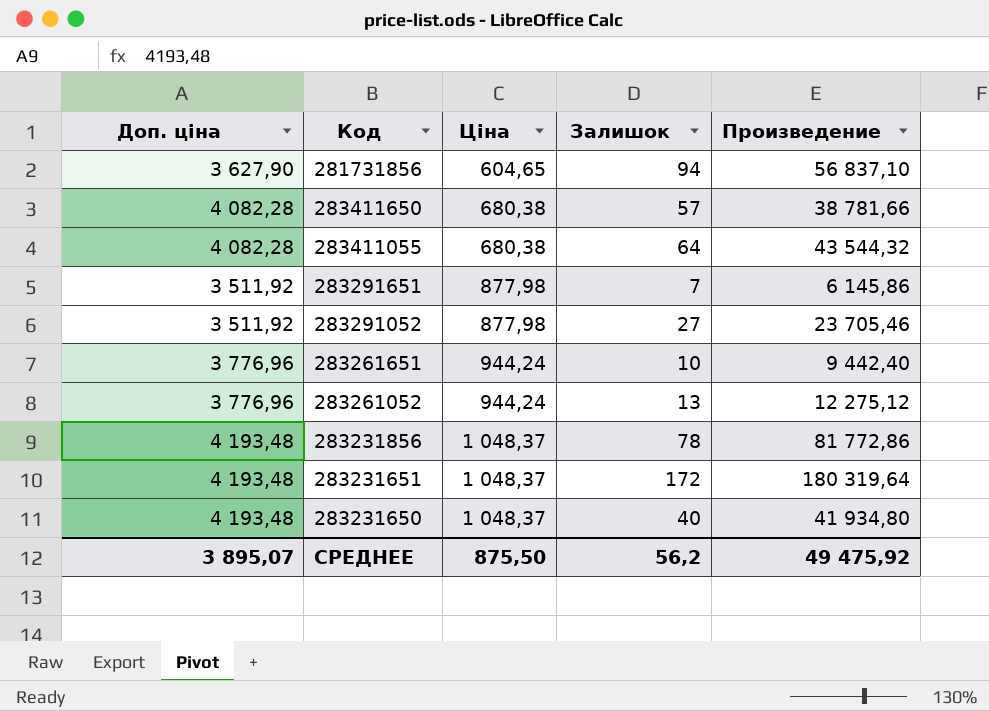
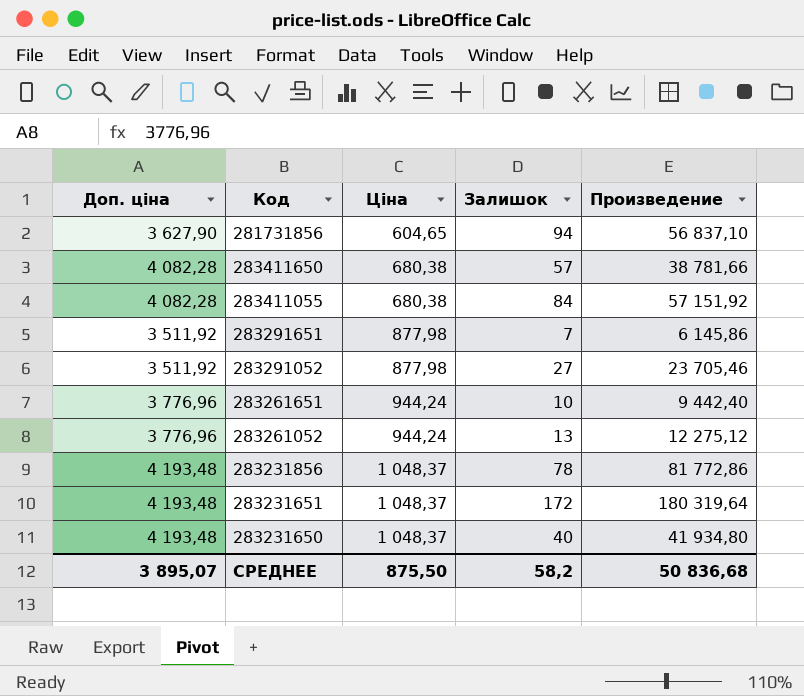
283411055 | Залишок: 64 -> 84
283411055 | Произведение: 43 544,32 -> 57 151,92
СРЕДНЕЕ | Залишок: 56,2 -> 58,2
СРЕДНЕЕ | Произведение: 49 475,92 -> 50 836,68

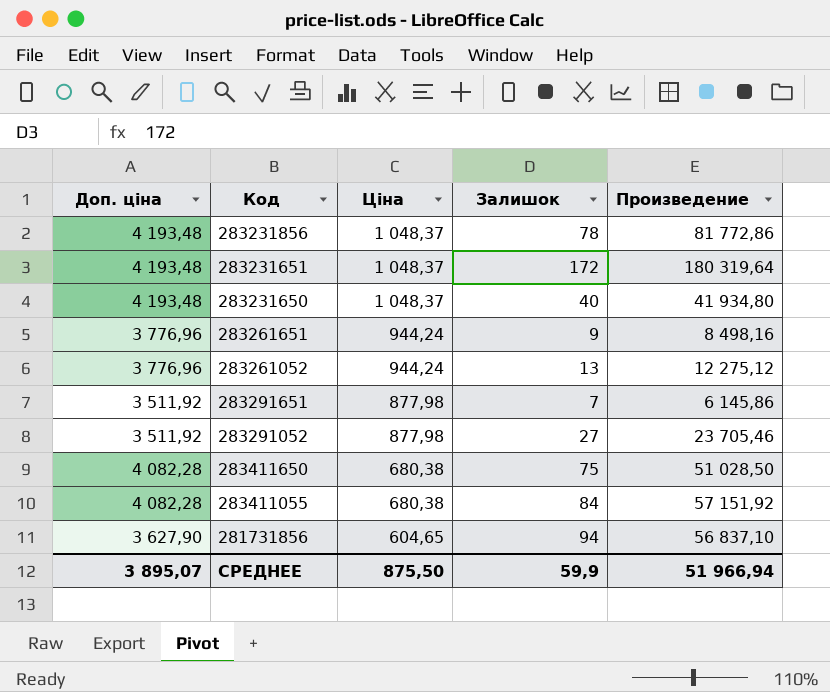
row order: Ціна ascending -> Ціна descending
283261651 | Залишок: 10 -> 9
283261651 | Произведение: 9 442,40 -> 8 498,16
283411650 | Залишок: 57 -> 75
283411650 | Произведение: 38 781,66 -> 51 028,50
СРЕДНЕЕ | Залишок: 58,2 -> 59,9
СРЕДНЕЕ | Произведение: 50 836,68 -> 51 966,94

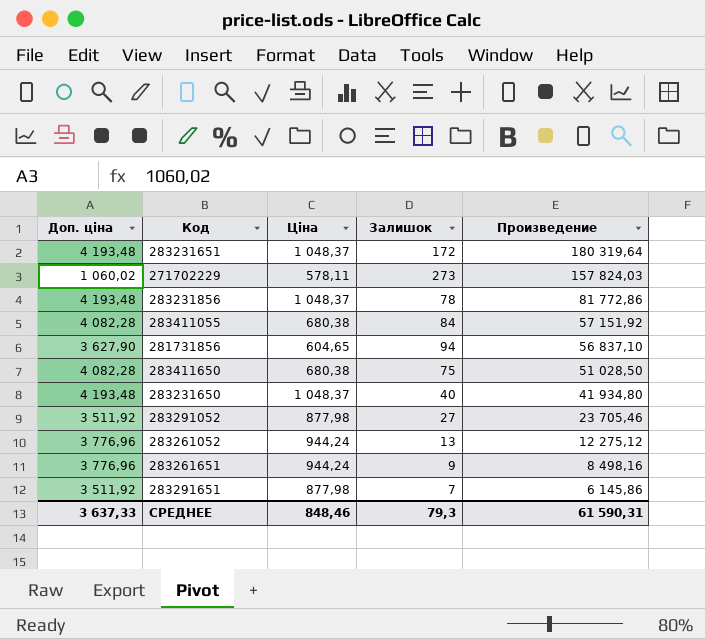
row order: Ціна descending -> Произведение descending
row 271702229: none -> 1 060,02 | 578,11 | 273 | 157 824,03
СРЕДНЕЕ | Доп. ціна: 3 895,07 -> 3 637,33
СРЕДНЕЕ | Ціна: 875,50 -> 848,46
СРЕДНЕЕ | Залишок: 59,9 -> 79,3
СРЕДНЕЕ | Произведение: 51 966,94 -> 61 590,31

